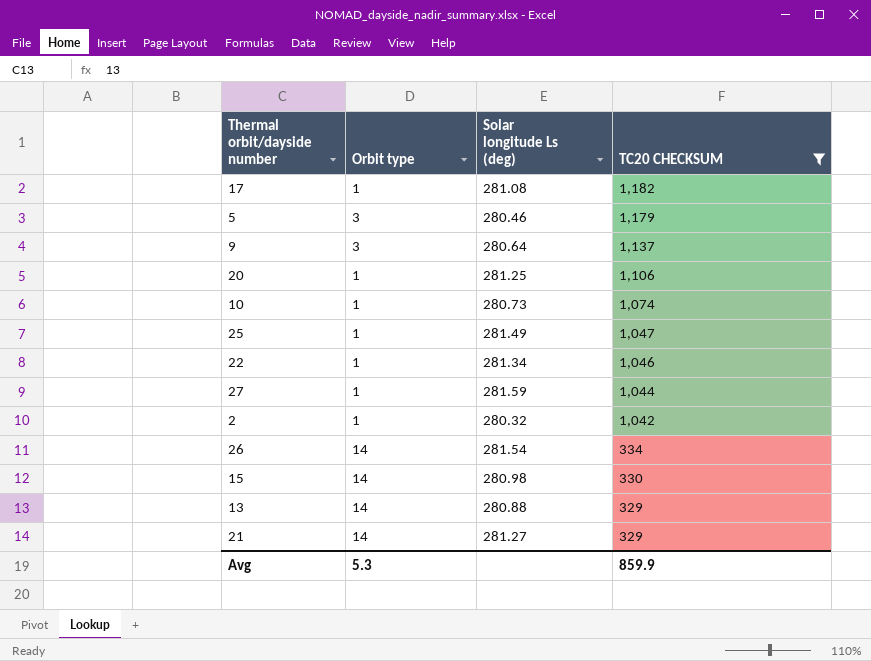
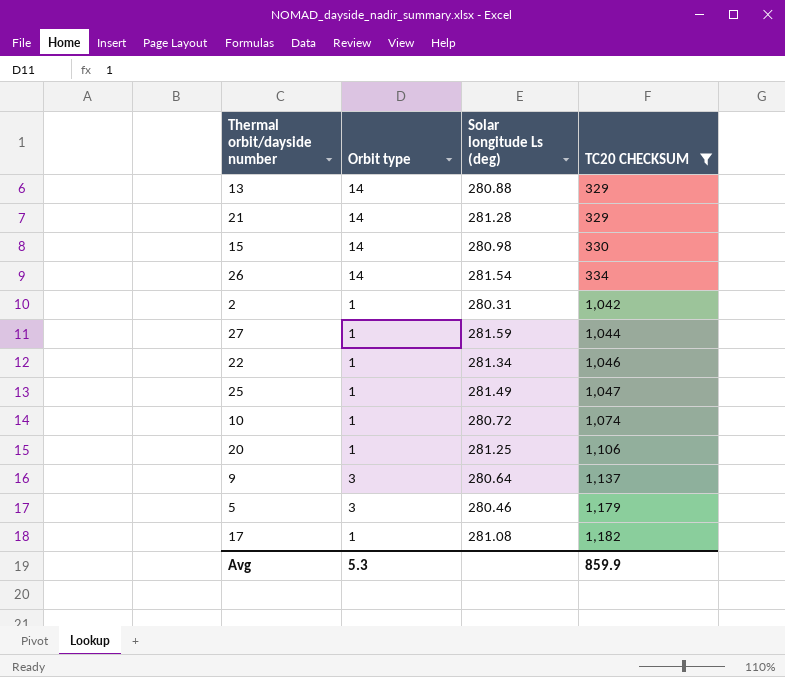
row order: TC20 CHECKSUM descending -> TC20 CHECKSUM ascending
21 | Solar longitude Ls (deg): 281.27 -> 281.28
2 | Solar longitude Ls (deg): 280.32 -> 280.31
10 | Solar longitude Ls (deg): 280.73 -> 280.72

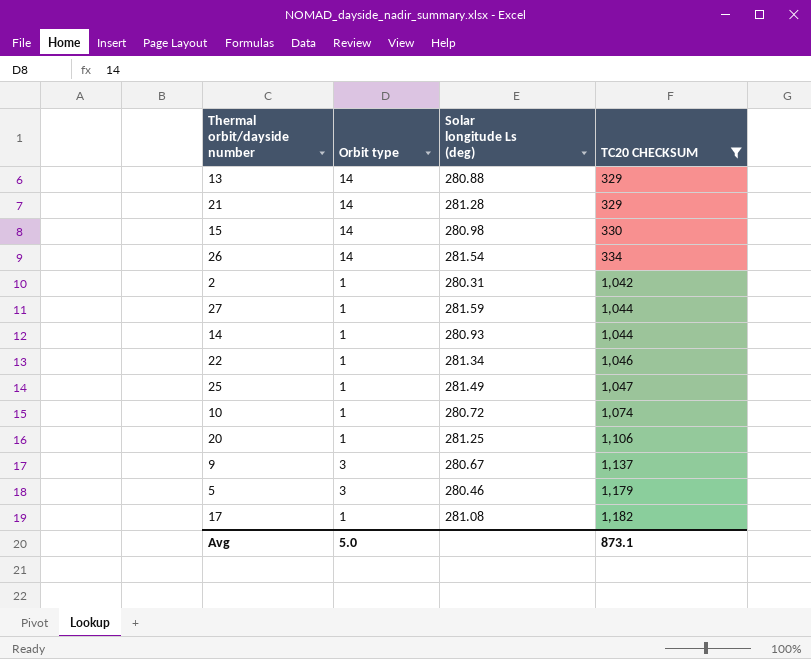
row 14: none -> 1 | 280.93 | 1,044
9 | Solar longitude Ls (deg): 280.64 -> 280.67
Avg | Orbit type: 5.3 -> 5.0
Avg | TC20 CHECKSUM: 859.9 -> 873.1

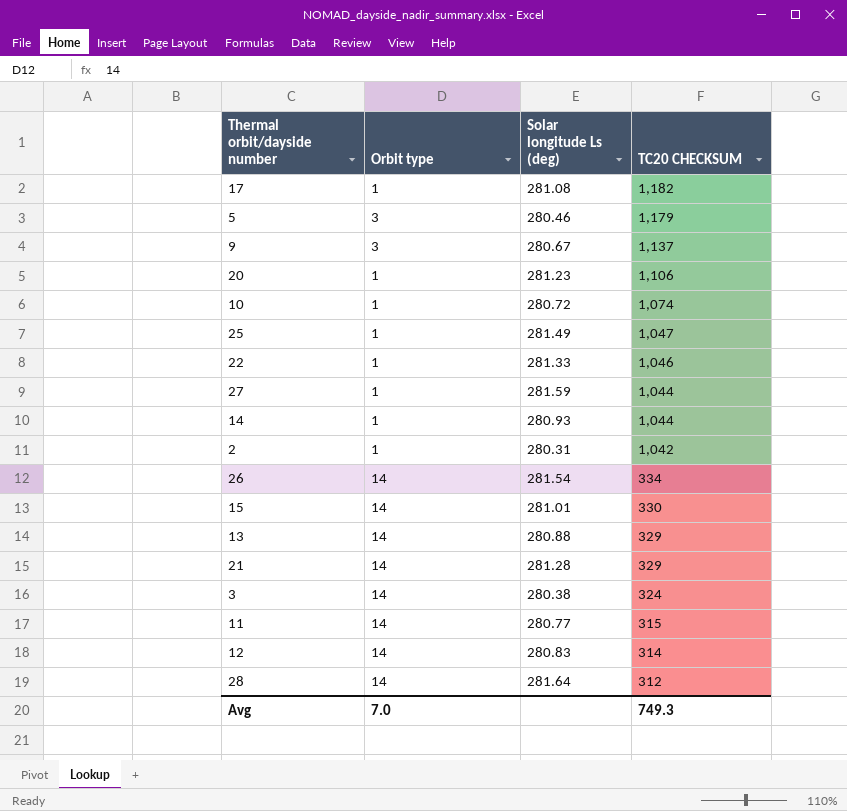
filter: TC20 CHECKSUM >= 329 -> none
row order: TC20 CHECKSUM ascending -> TC20 CHECKSUM descending
20 | Solar longitude Ls (deg): 281.25 -> 281.23
22 | Solar longitude Ls (deg): 281.34 -> 281.33
15 | Solar longitude Ls (deg): 280.98 -> 281.01
Avg | Orbit type: 5.0 -> 7.0
Avg | TC20 CHECKSUM: 873.1 -> 749.3

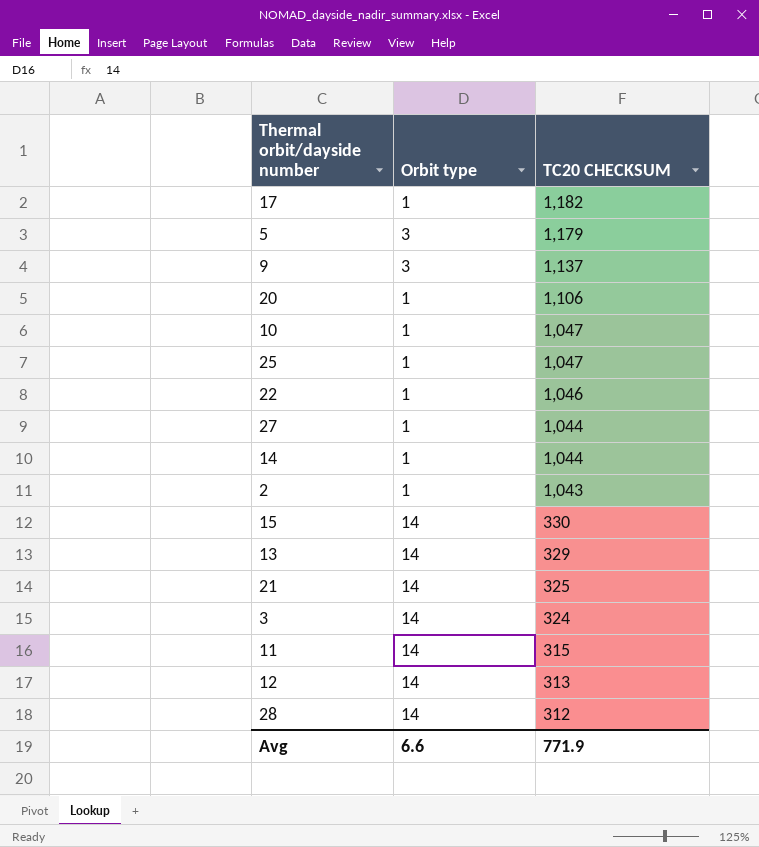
column Solar longitude Ls (deg) | position: 3 -> none
row 26: 14 | 281.54 | 334 -> none
10 | TC20 CHECKSUM: 1,074 -> 1,047
2 | TC20 CHECKSUM: 1,042 -> 1,043
21 | TC20 CHECKSUM: 329 -> 325
12 | TC20 CHECKSUM: 314 -> 313
Avg | Orbit type: 7.0 -> 6.6
Avg | TC20 CHECKSUM: 749.3 -> 771.9

